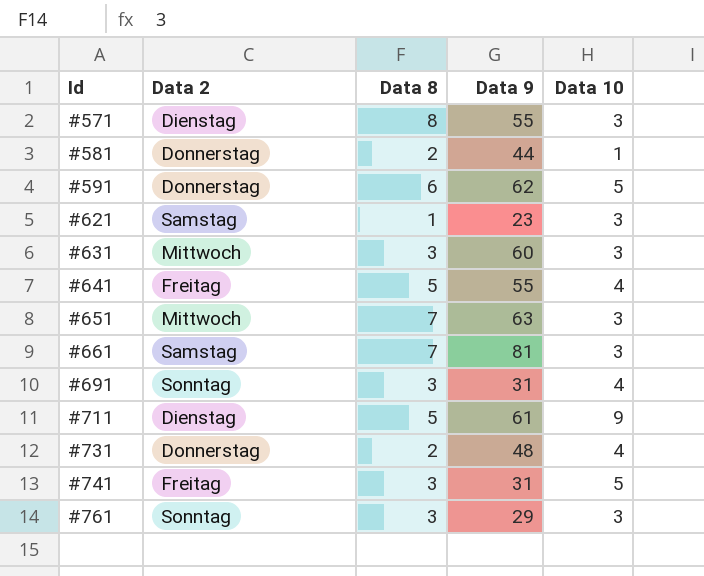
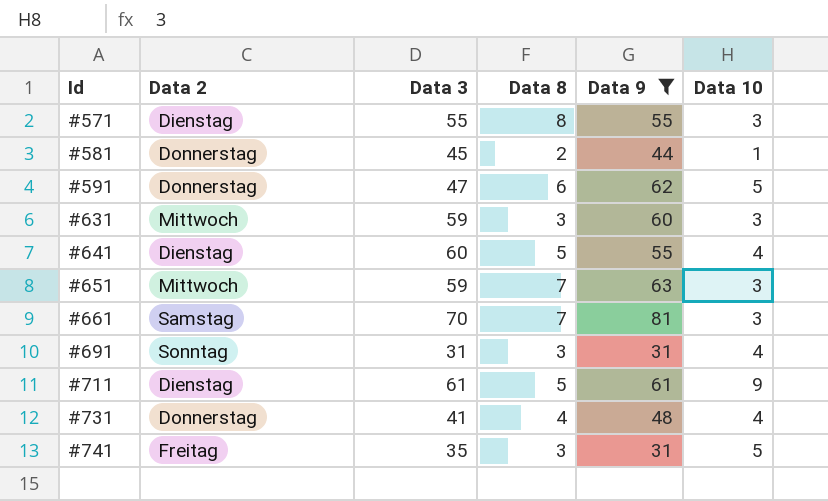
filter: none -> Data 9 >= 31
column Data 3 | position: none -> 3
#641 | Data 2: Freitag -> Dienstag
#731 | Data 8: 2 -> 4

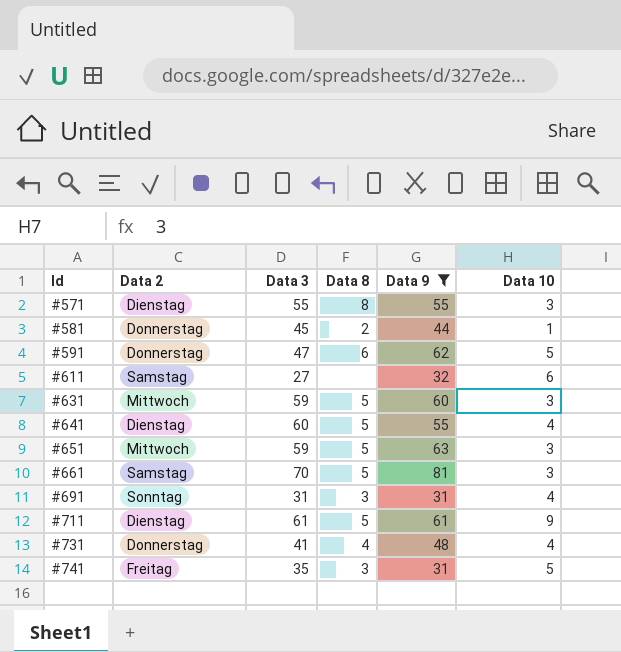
row #611: none -> Samstag | 27 | none | 32 | 6
#631 | Data 8: 3 -> 5
#651 | Data 8: 7 -> 5
#661 | Data 8: 7 -> 5

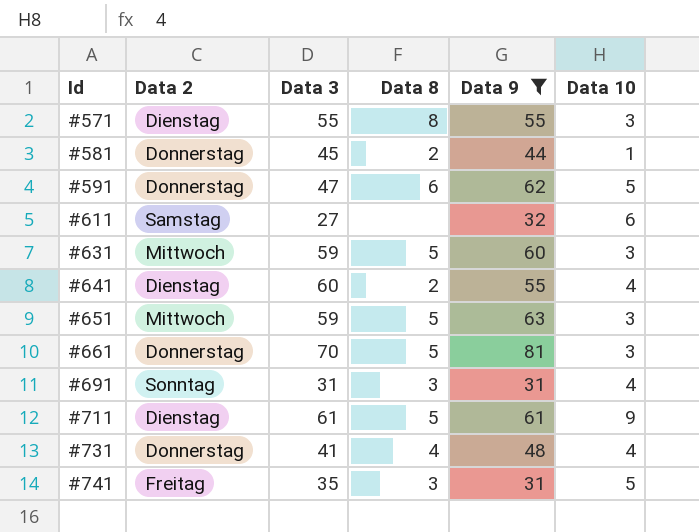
#641 | Data 8: 5 -> 2
#661 | Data 2: Samstag -> Donnerstag

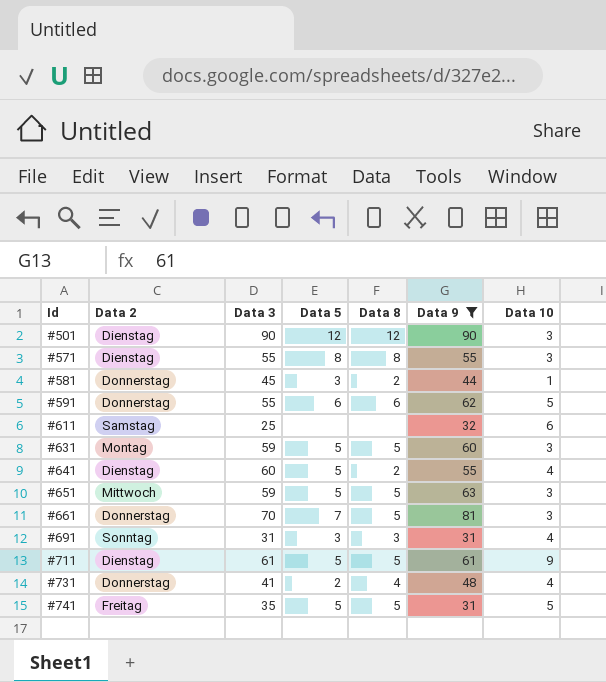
column Data 5 | position: none -> 4
row #501: none -> Dienstag | 90 | 12 | 12 | 90 | 3
#591 | Data 3: 47 -> 55
#611 | Data 3: 27 -> 25
#631 | Data 2: Mittwoch -> Montag
#741 | Data 8: 3 -> 5

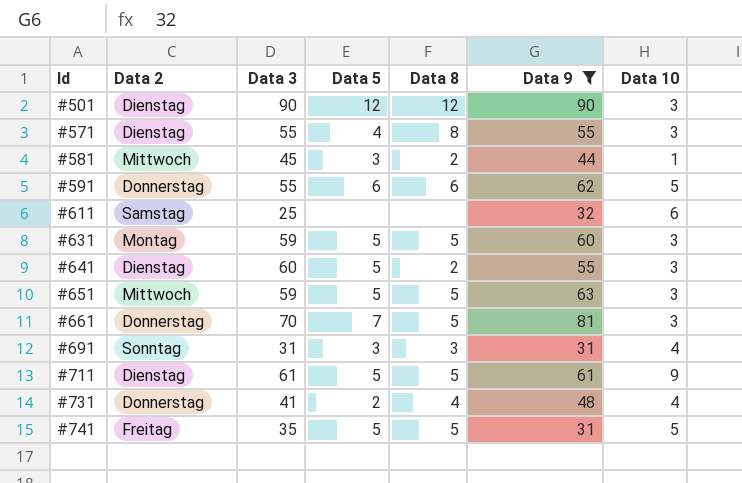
#571 | Data 5: 8 -> 4
#581 | Data 2: Donnerstag -> Mittwoch
#641 | Data 10: 4 -> 3

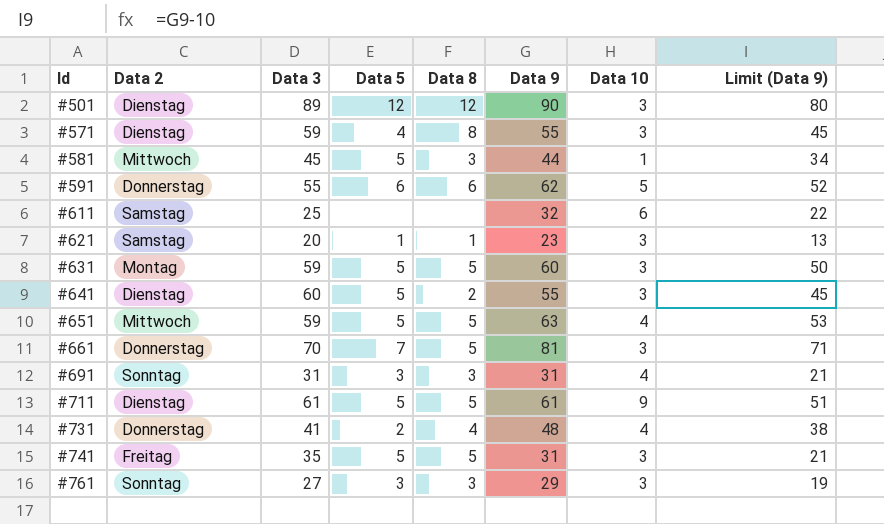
filter: Data 9 >= 31 -> none
column Limit (Data 9) | formula: none -> [Data 9] - 10
#501 | Data 3: 90 -> 89
#571 | Data 3: 55 -> 59
#581 | Data 5: 3 -> 5
#581 | Data 8: 2 -> 3
#651 | Data 10: 3 -> 4
#741 | Data 10: 5 -> 3

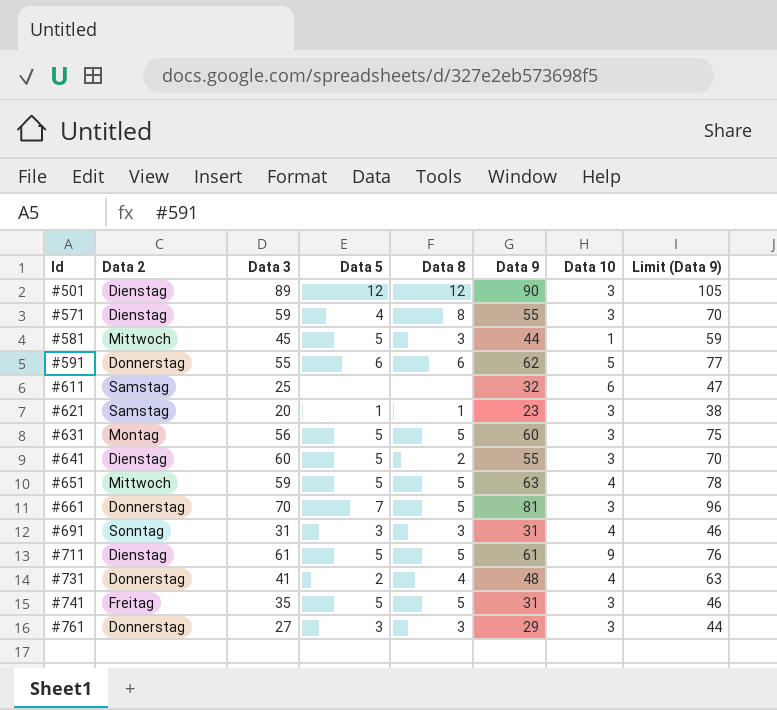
column Limit (Data 9) | formula: [Data 9] - 10 -> [Data 9] + 15
#631 | Data 3: 59 -> 56
#761 | Data 2: Sonntag -> Donnerstag

